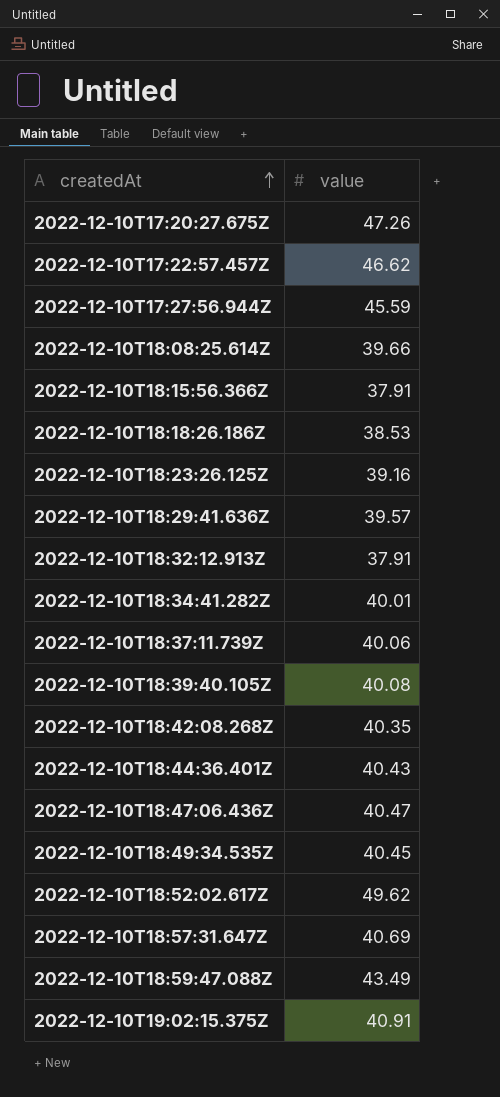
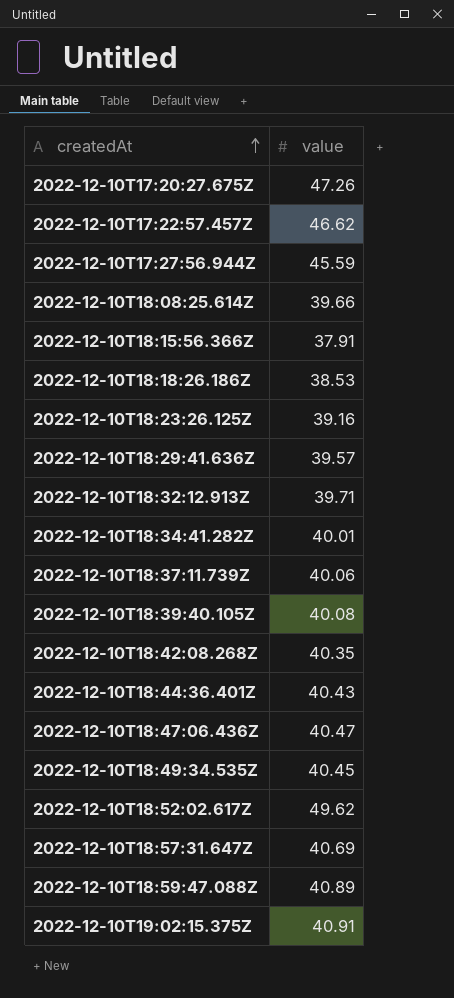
2022-12-10T18:32:12.913Z | value: 37.91 -> 39.71
2022-12-10T18:59:47.088Z | value: 43.49 -> 40.89

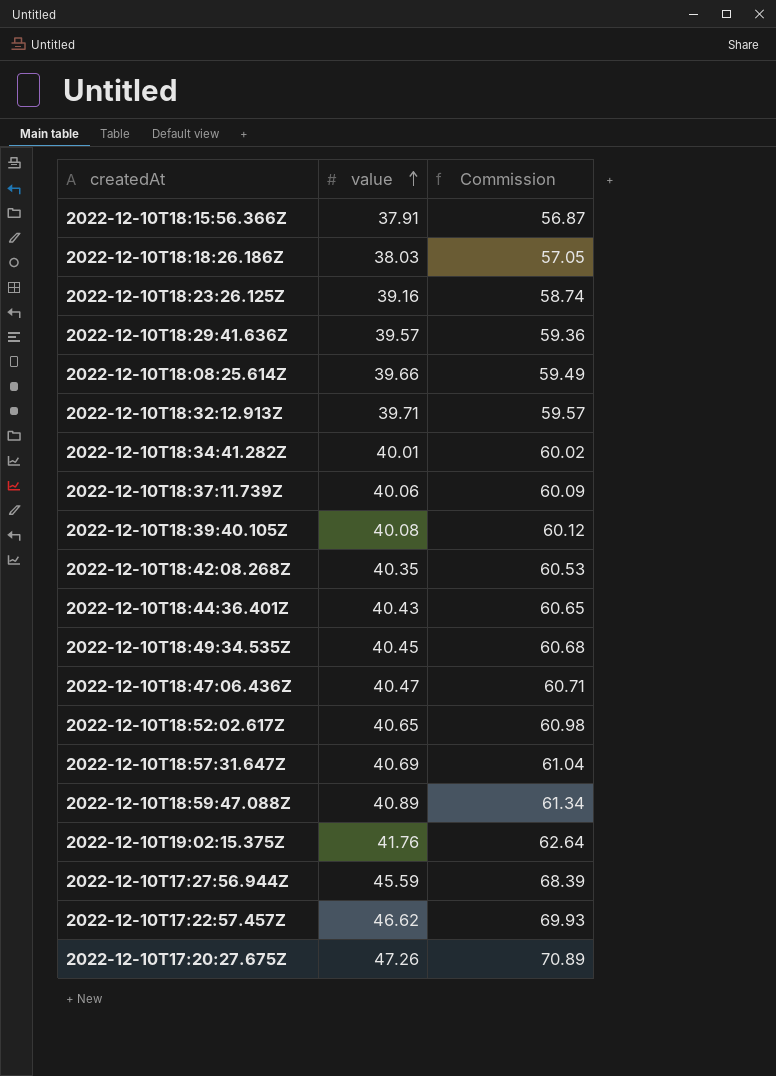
row order: createdAt ascending -> value ascending
column Commission | formula: none -> [value] * 1.5
2022-12-10T18:18:26.186Z | value: 38.53 -> 38.03
2022-12-10T18:52:02.617Z | value: 49.62 -> 40.65
2022-12-10T19:02:15.375Z | value: 40.91 -> 41.76

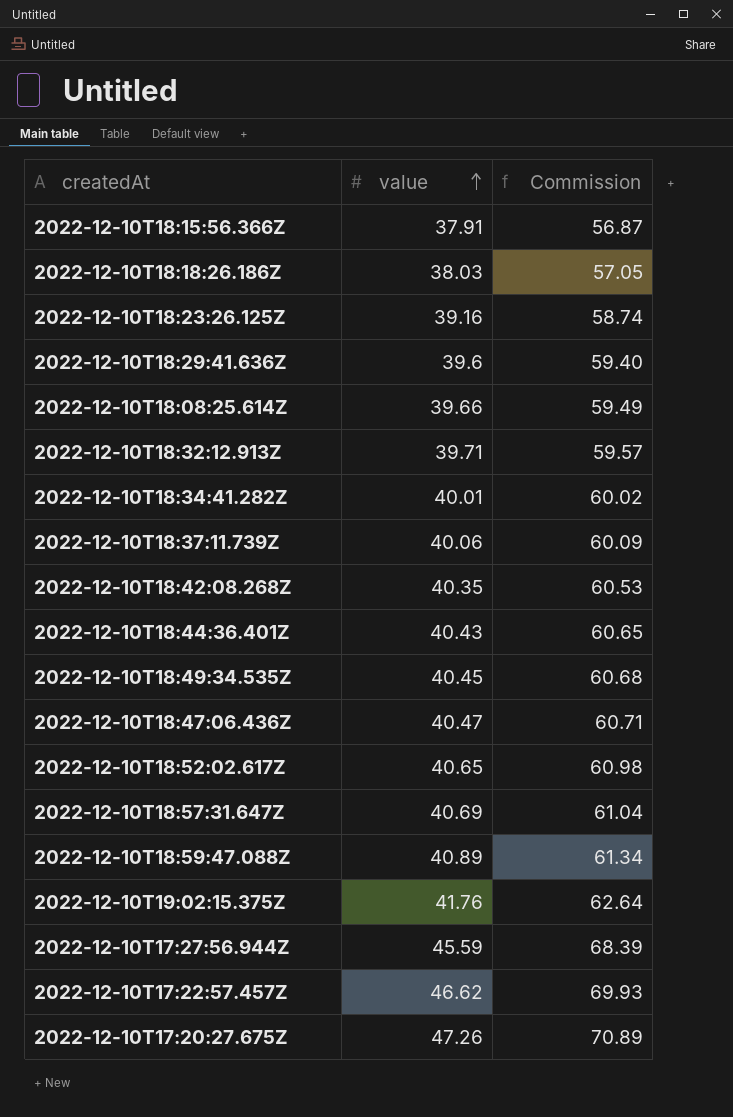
row 2022-12-10T18:39:40.105Z: 40.08 | 60.12 -> none
2022-12-10T18:29:41.636Z | value: 39.57 -> 39.6
2022-12-10T18:29:41.636Z | Commission: 59.36 -> 59.40

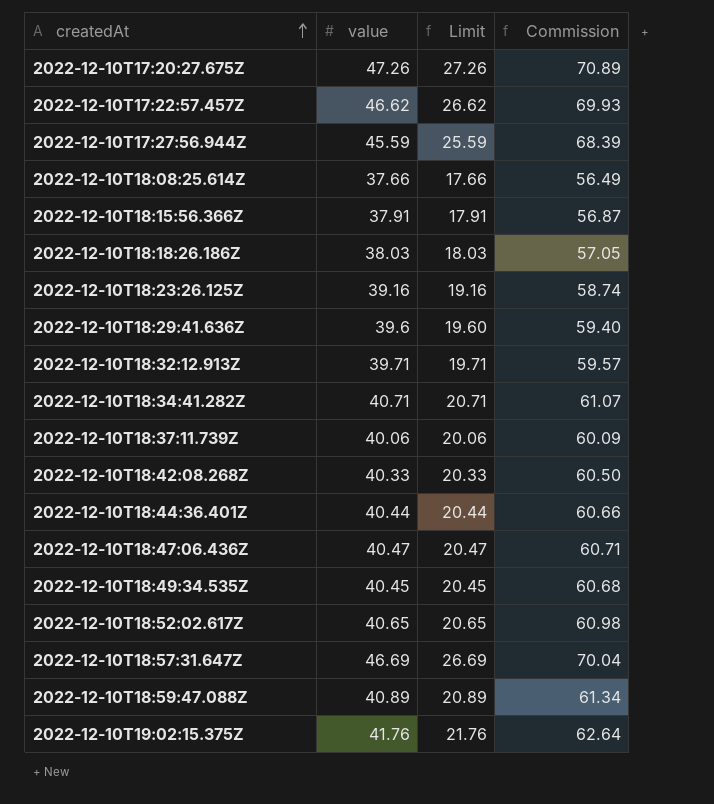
row order: value ascending -> createdAt ascending
column Limit | formula: none -> [value] - 20
2022-12-10T18:08:25.614Z | value: 39.66 -> 37.66
2022-12-10T18:08:25.614Z | Commission: 59.49 -> 56.49
2022-12-10T18:34:41.282Z | value: 40.01 -> 40.71
2022-12-10T18:34:41.282Z | Commission: 60.02 -> 61.07
2022-12-10T18:42:08.268Z | value: 40.35 -> 40.33
2022-12-10T18:42:08.268Z | Commission: 60.53 -> 60.50
2022-12-10T18:44:36.401Z | value: 40.43 -> 40.44
2022-12-10T18:44:36.401Z | Commission: 60.65 -> 60.66
2022-12-10T18:57:31.647Z | value: 40.69 -> 46.69
2022-12-10T18:57:31.647Z | Commission: 61.04 -> 70.04

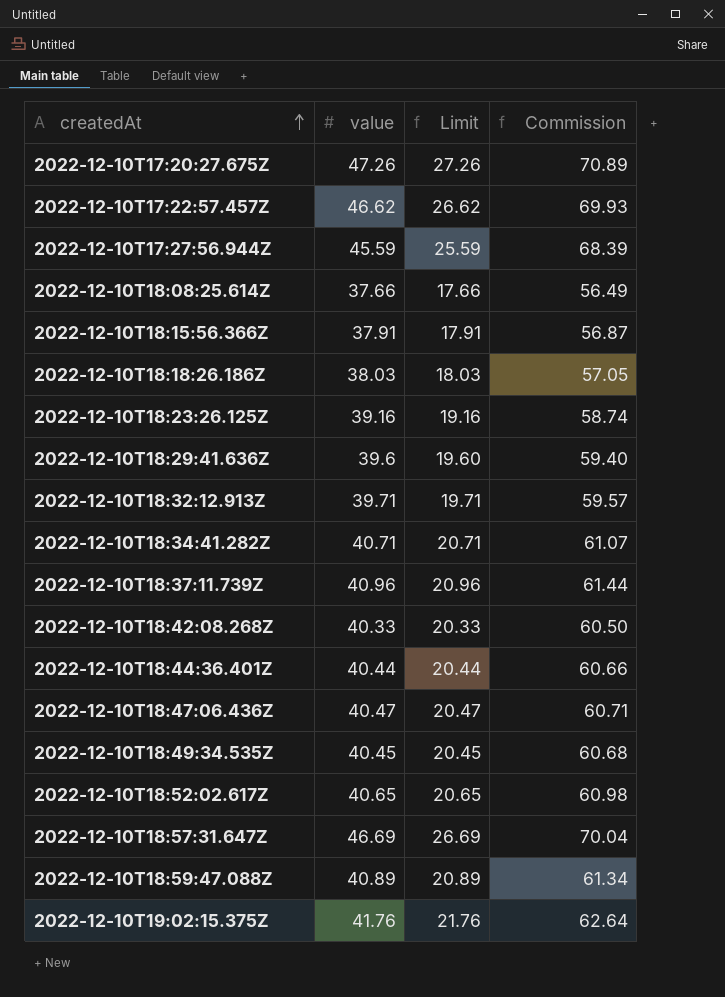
2022-12-10T18:37:11.739Z | value: 40.06 -> 40.96
2022-12-10T18:37:11.739Z | Limit: 20.06 -> 20.96
2022-12-10T18:37:11.739Z | Commission: 60.09 -> 61.44

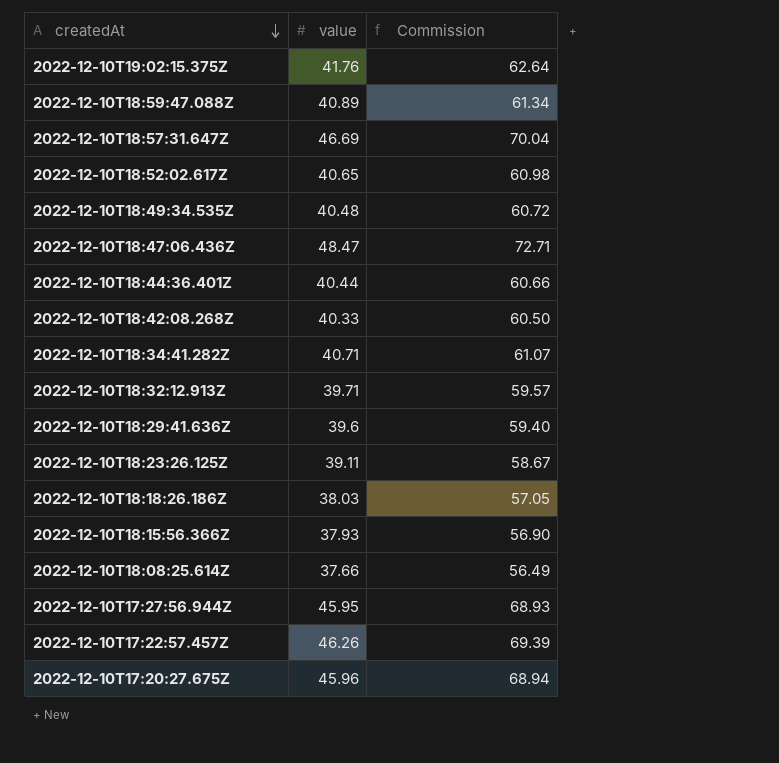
row order: createdAt ascending -> createdAt descending
column Limit | formula: [value] - 20 -> none
row 2022-12-10T18:37:11.739Z: 40.96 | 20.96 | 61.44 -> none
2022-12-10T18:49:34.535Z | value: 40.45 -> 40.48
2022-12-10T18:49:34.535Z | Commission: 60.68 -> 60.72
2022-12-10T18:47:06.436Z | value: 40.47 -> 48.47
2022-12-10T18:47:06.436Z | Commission: 60.71 -> 72.71
2022-12-10T18:23:26.125Z | value: 39.16 -> 39.11
2022-12-10T18:23:26.125Z | Commission: 58.74 -> 58.67
2022-12-10T18:15:56.366Z | value: 37.91 -> 37.93
2022-12-10T18:15:56.366Z | Commission: 56.87 -> 56.90
2022-12-10T17:27:56.944Z | value: 45.59 -> 45.95
2022-12-10T17:27:56.944Z | Commission: 68.39 -> 68.93
2022-12-10T17:22:57.457Z | value: 46.62 -> 46.26
2022-12-10T17:22:57.457Z | Commission: 69.93 -> 69.39
2022-12-10T17:20:27.675Z | value: 47.26 -> 45.96
2022-12-10T17:20:27.675Z | Commission: 70.89 -> 68.94

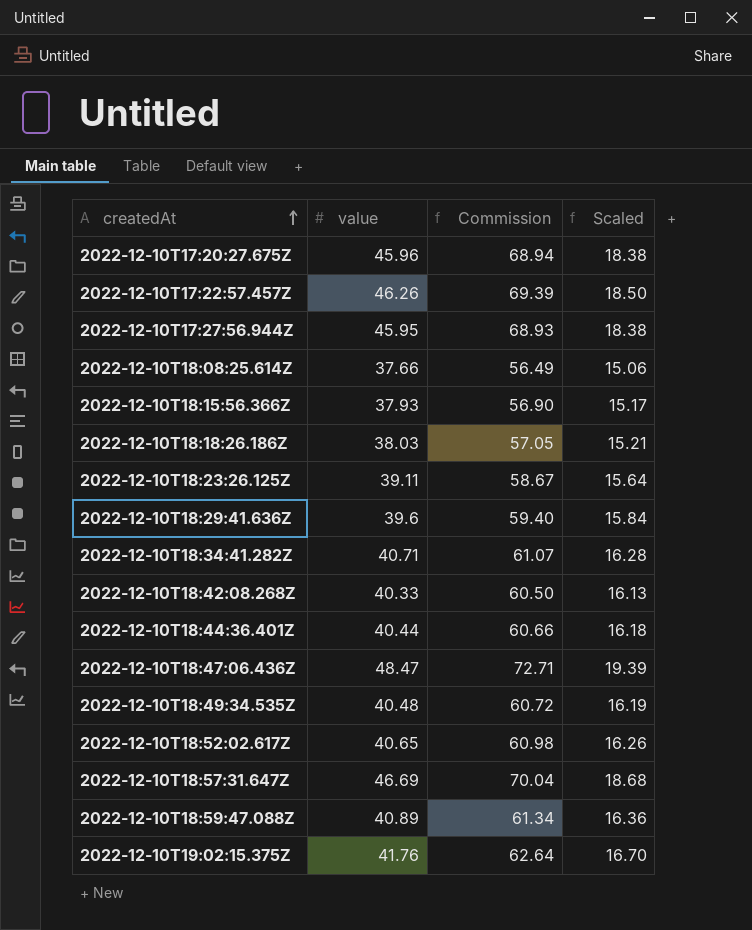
row order: createdAt descending -> createdAt ascending
column Scaled | formula: none -> [value] * 0.4
row 2022-12-10T18:32:12.913Z: 39.71 | 59.57 -> none

